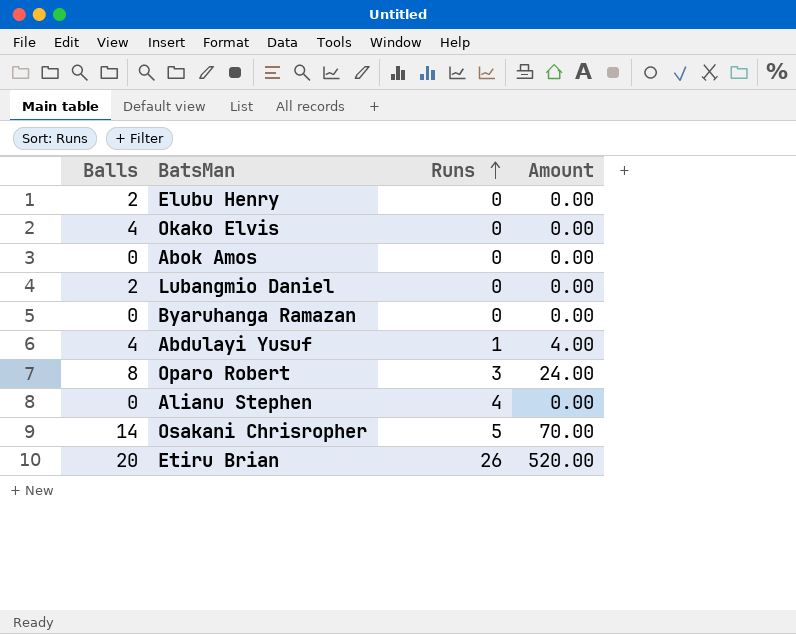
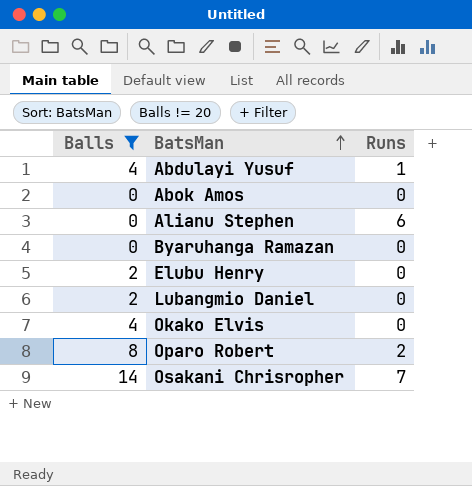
filter: none -> Balls != 20
row order: Runs ascending -> BatsMan ascending
column Amount | formula: [Balls] * [Runs] -> none
Alianu Stephen | Runs: 4 -> 6
Oparo Robert | Runs: 3 -> 2
Osakani Chrisropher | Runs: 5 -> 7

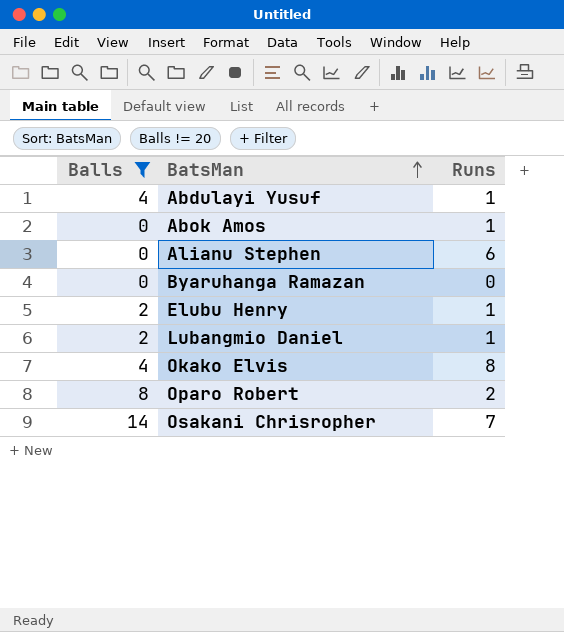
Abok Amos | Runs: 0 -> 1
Elubu Henry | Runs: 0 -> 1
Lubangmio Daniel | Runs: 0 -> 1
Okako Elvis | Runs: 0 -> 8

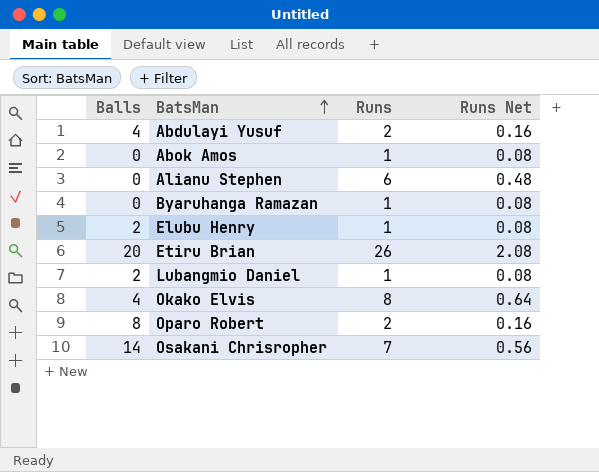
filter: Balls != 20 -> none
column Runs Net | formula: none -> [Runs] * 0.08
Abdulayi Yusuf | Runs: 1 -> 2
Byaruhanga Ramazan | Runs: 0 -> 1

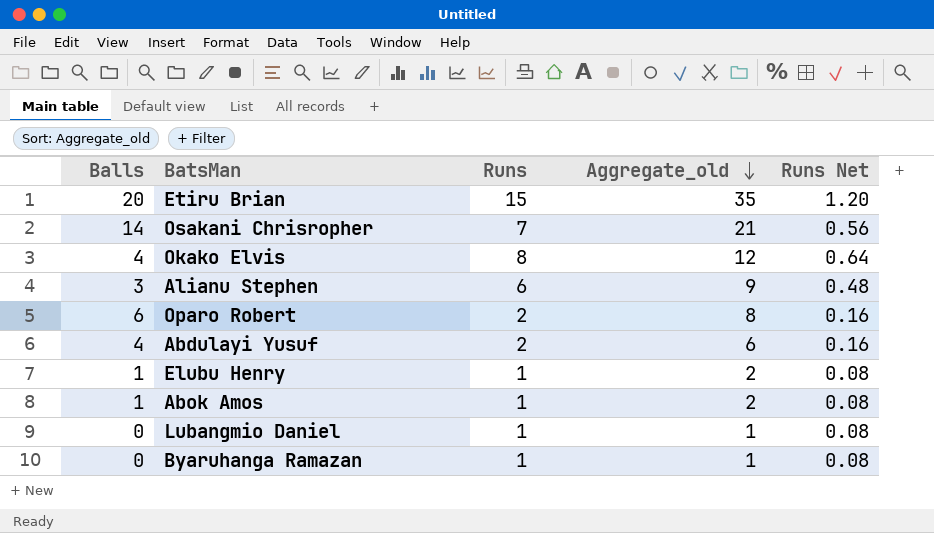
row order: BatsMan ascending -> Aggregate_old descending
column Aggregate_old | formula: none -> [Balls] + [Runs]
Etiru Brian | Runs: 26 -> 15
Etiru Brian | Runs Net: 2.08 -> 1.20
Alianu Stephen | Balls: 0 -> 3
Oparo Robert | Balls: 8 -> 6
Elubu Henry | Balls: 2 -> 1
Abok Amos | Balls: 0 -> 1
Lubangmio Daniel | Balls: 2 -> 0

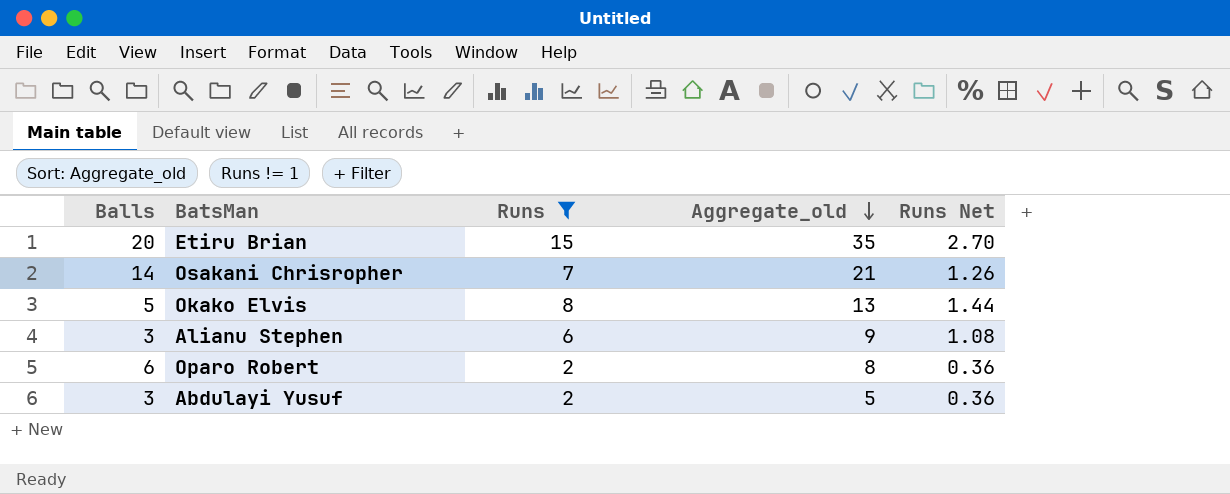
filter: none -> Runs != 1
column Runs Net | formula: [Runs] * 0.08 -> [Runs] * 0.18
Okako Elvis | Balls: 4 -> 5
Okako Elvis | Aggregate_old: 12 -> 13
Abdulayi Yusuf | Balls: 4 -> 3
Abdulayi Yusuf | Aggregate_old: 6 -> 5

